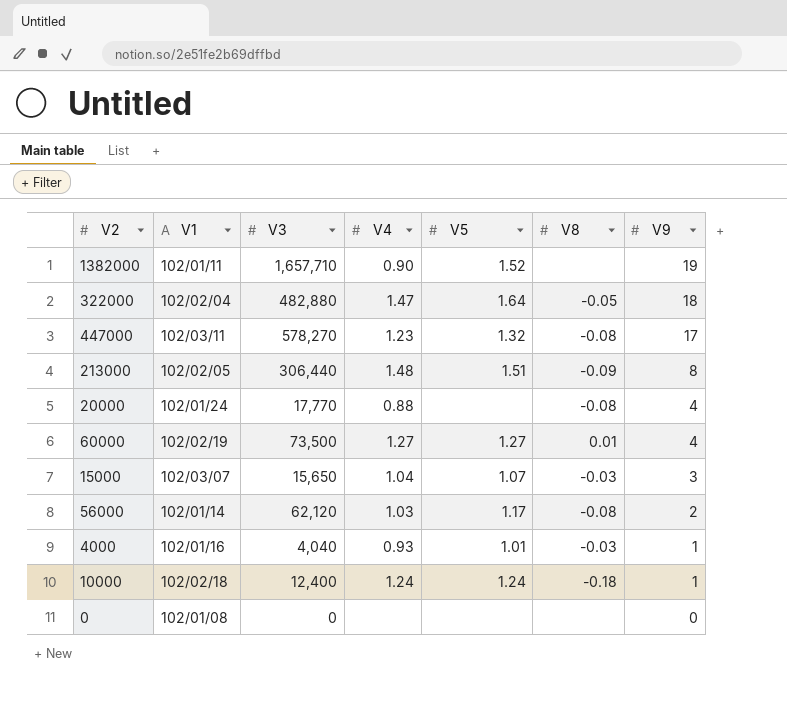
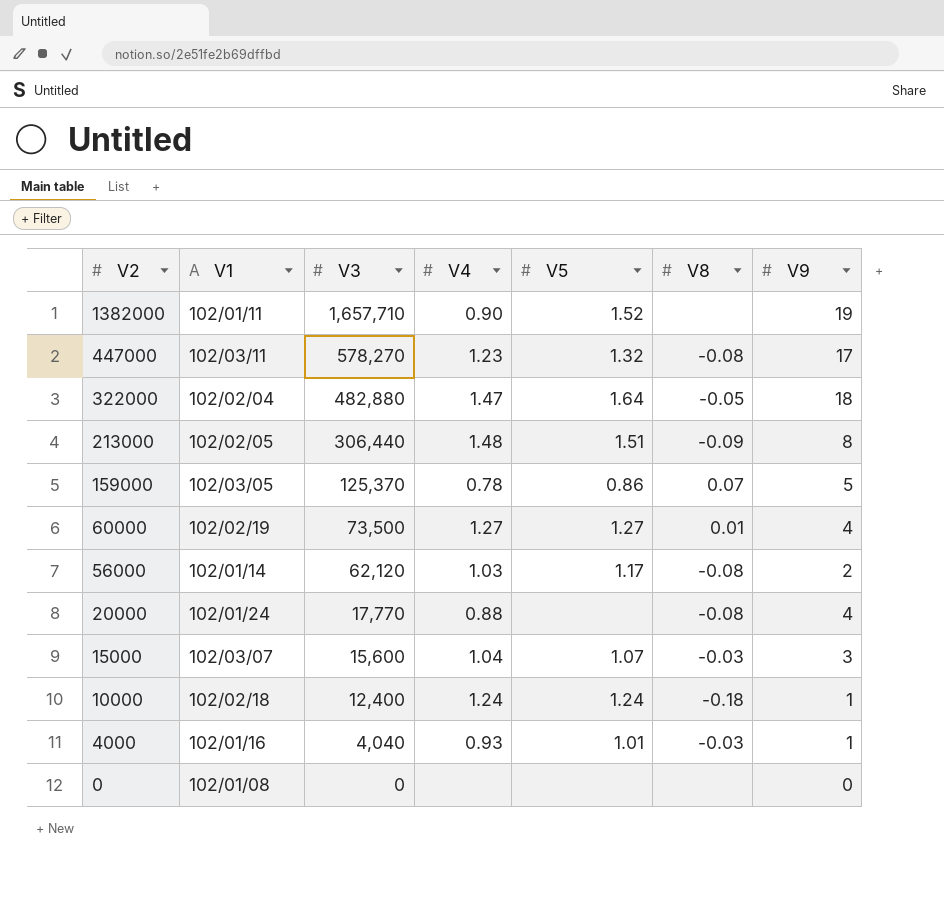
row order: V9 descending -> V2 descending
row 159000: none -> 102/03/05 | 125,370 | 0.78 | 0.86 | 0.07 | 5
15000 | V3: 15,650 -> 15,600

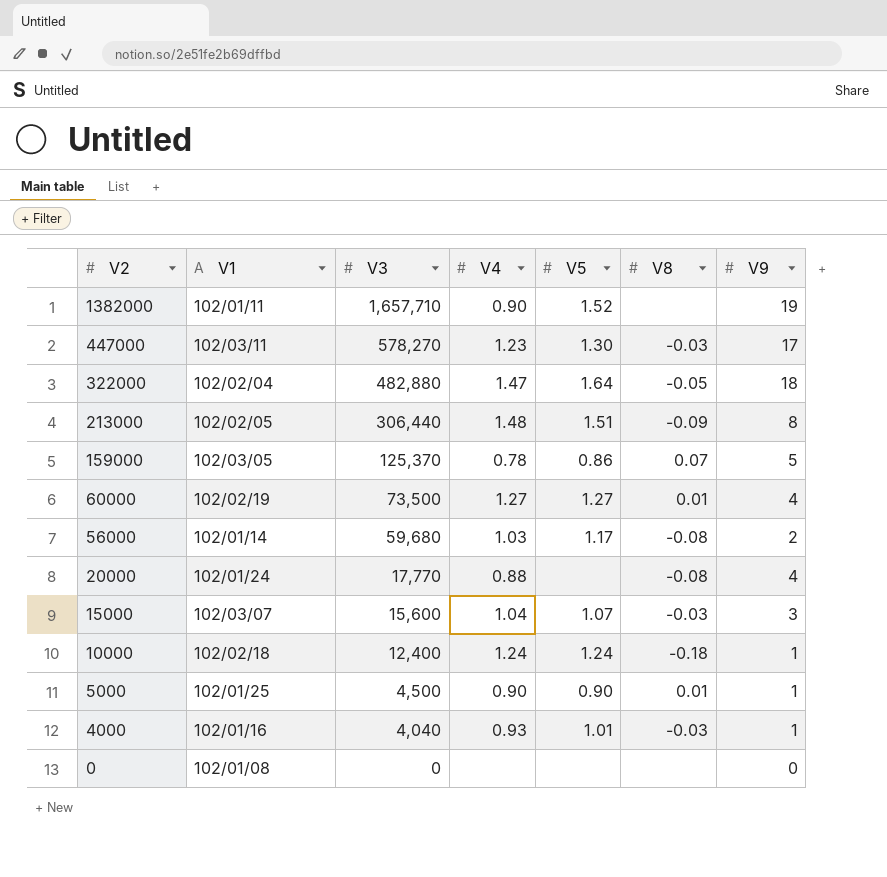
447000 | V5: 1.32 -> 1.30
447000 | V8: -0.08 -> -0.03
56000 | V3: 62,120 -> 59,680
row 5000: none -> 102/01/25 | 4,500 | 0.90 | 0.90 | 0.01 | 1

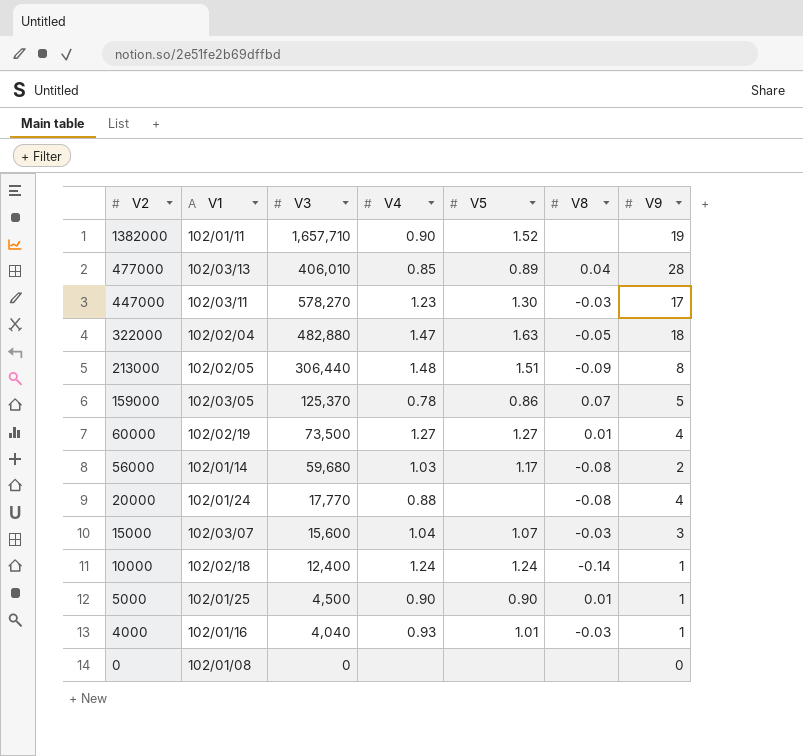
row 477000: none -> 102/03/13 | 406,010 | 0.85 | 0.89 | 0.04 | 28
322000 | V5: 1.64 -> 1.63
10000 | V8: -0.18 -> -0.14

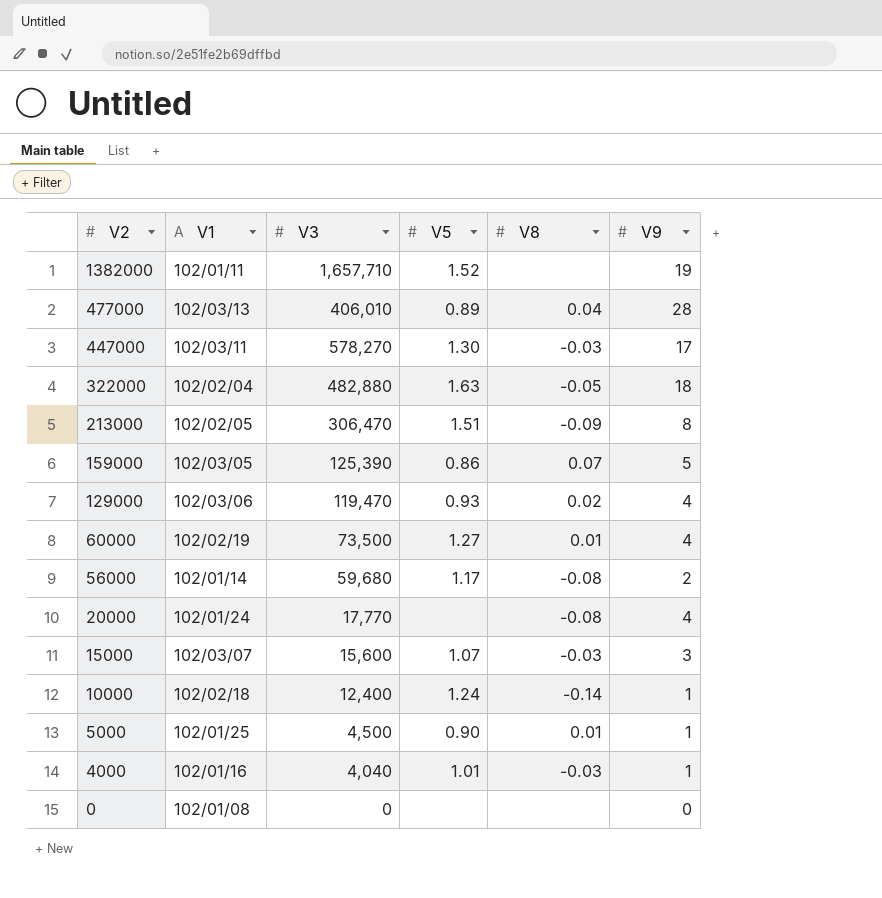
column V4 | position: 4 -> none
213000 | V3: 306,440 -> 306,470
159000 | V3: 125,370 -> 125,390
row 129000: none -> 102/03/06 | 119,470 | 0.93 | 0.02 | 4

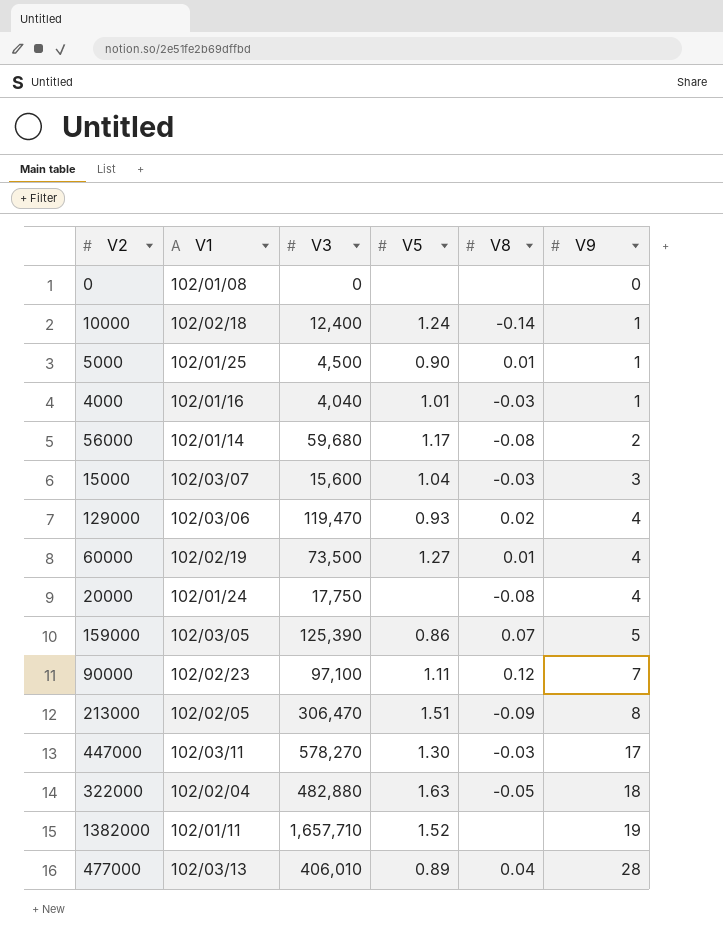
row order: V2 descending -> V9 ascending
15000 | V5: 1.07 -> 1.04
20000 | V3: 17,770 -> 17,750
row 90000: none -> 102/02/23 | 97,100 | 1.11 | 0.12 | 7

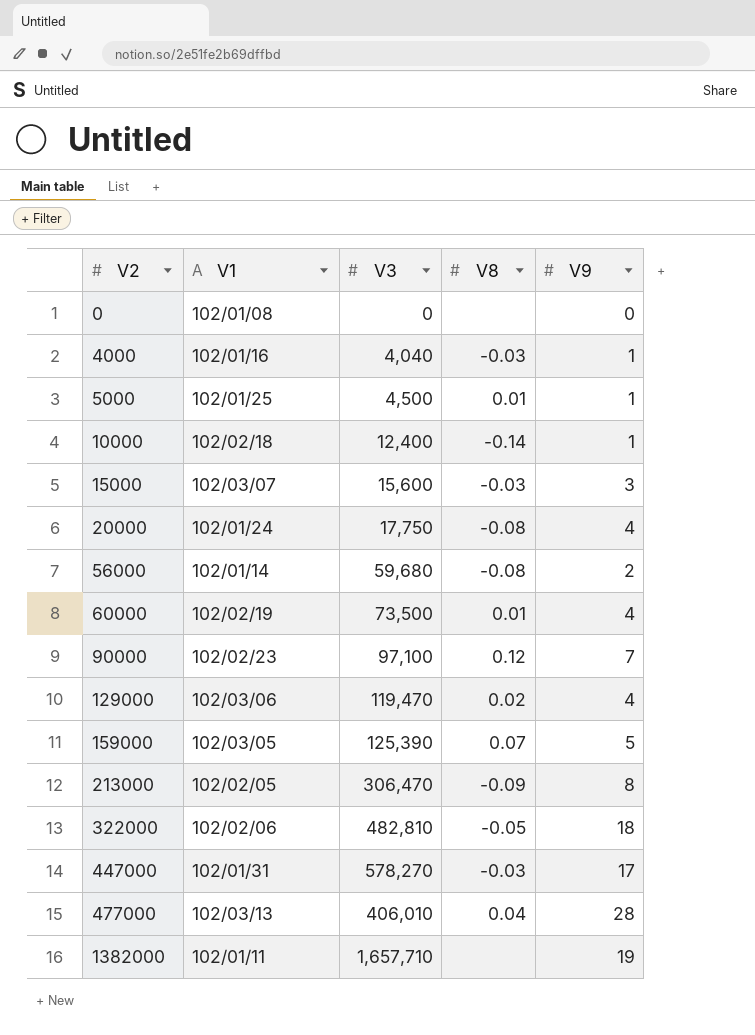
row order: V9 ascending -> V2 ascending
column V5 | position: 4 -> none
322000 | V1: 102/02/04 -> 102/02/06
322000 | V3: 482,880 -> 482,810
447000 | V1: 102/03/11 -> 102/01/31

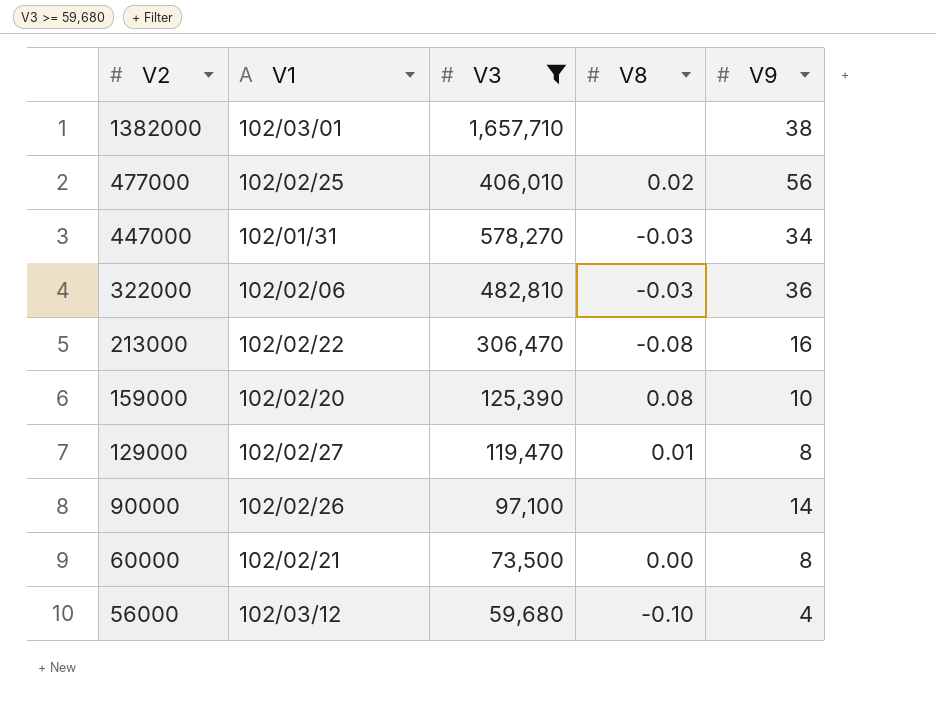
filter: none -> V3 >= 59,680
row order: V2 ascending -> V2 descending
1382000 | V1: 102/01/11 -> 102/03/01
1382000 | V9: 19 -> 38
477000 | V1: 102/03/13 -> 102/02/25
477000 | V8: 0.04 -> 0.02
477000 | V9: 28 -> 56
447000 | V9: 17 -> 34
322000 | V8: -0.05 -> -0.03
322000 | V9: 18 -> 36
213000 | V1: 102/02/05 -> 102/02/22
213000 | V8: -0.09 -> -0.08
213000 | V9: 8 -> 16
159000 | V1: 102/03/05 -> 102/02/20
159000 | V8: 0.07 -> 0.08
159000 | V9: 5 -> 10
129000 | V1: 102/03/06 -> 102/02/27
129000 | V8: 0.02 -> 0.01
129000 | V9: 4 -> 8
90000 | V1: 102/02/23 -> 102/02/26
90000 | V8: 0.12 -> none
90000 | V9: 7 -> 14
60000 | V1: 102/02/19 -> 102/02/21
60000 | V8: 0.01 -> 0.00
60000 | V9: 4 -> 8
56000 | V1: 102/01/14 -> 102/03/12
56000 | V8: -0.08 -> -0.10
56000 | V9: 2 -> 4

